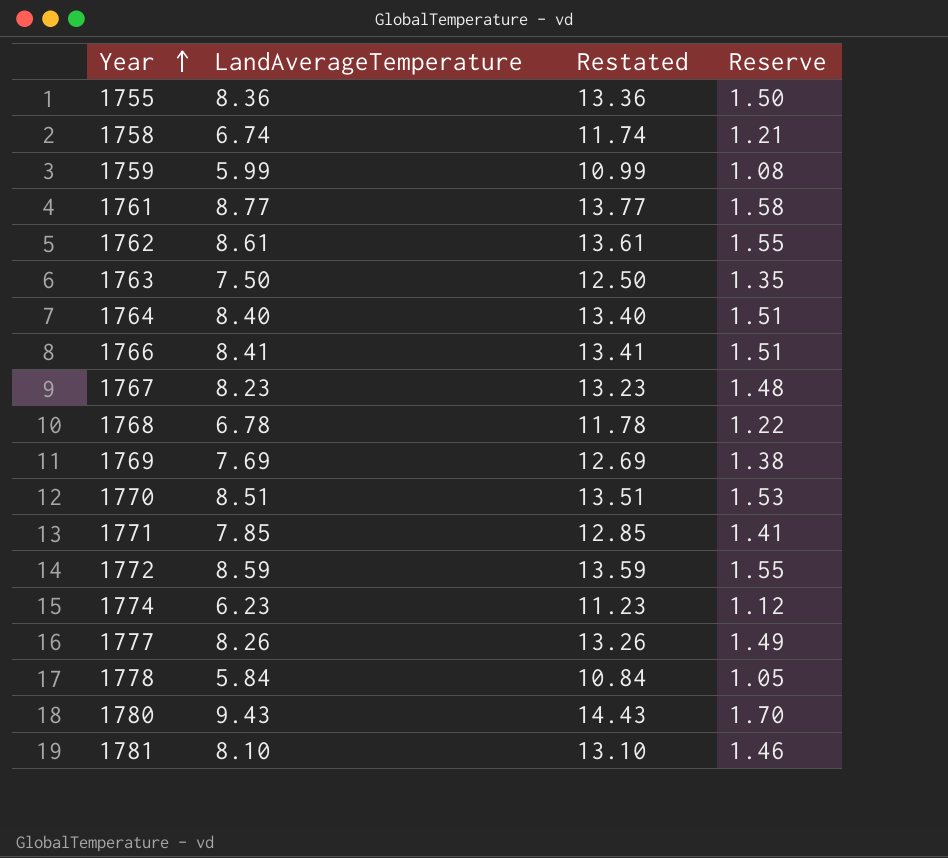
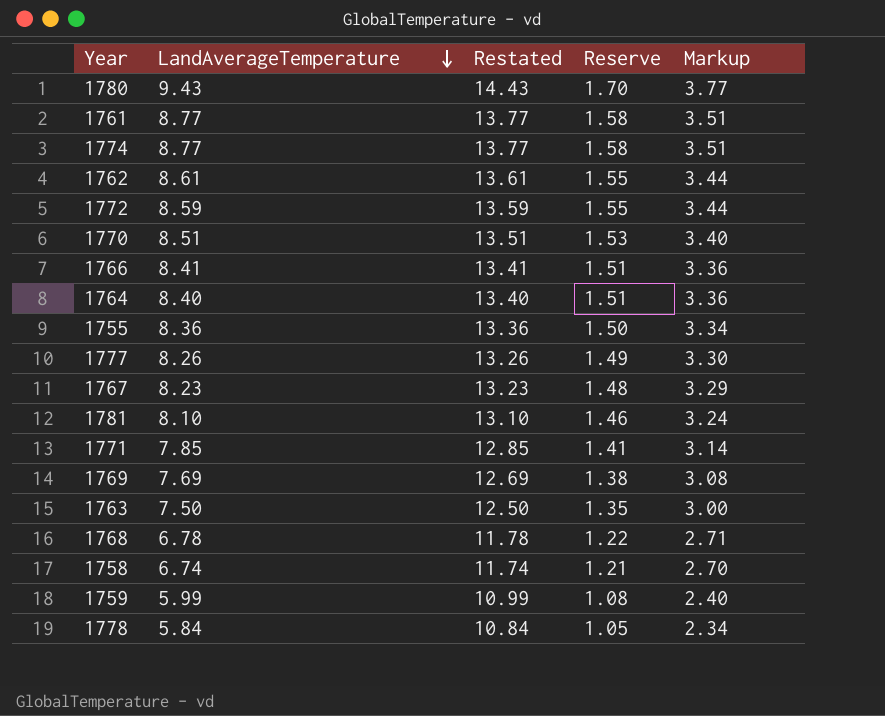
row order: Year ascending -> LandAverageTemperature descending
column Markup | formula: none -> [LandAverageTemperature] * 0.4
1774 | LandAverageTemperature: 6.23 -> 8.77
1774 | Restated: 11.23 -> 13.77
1774 | Reserve: 1.12 -> 1.58

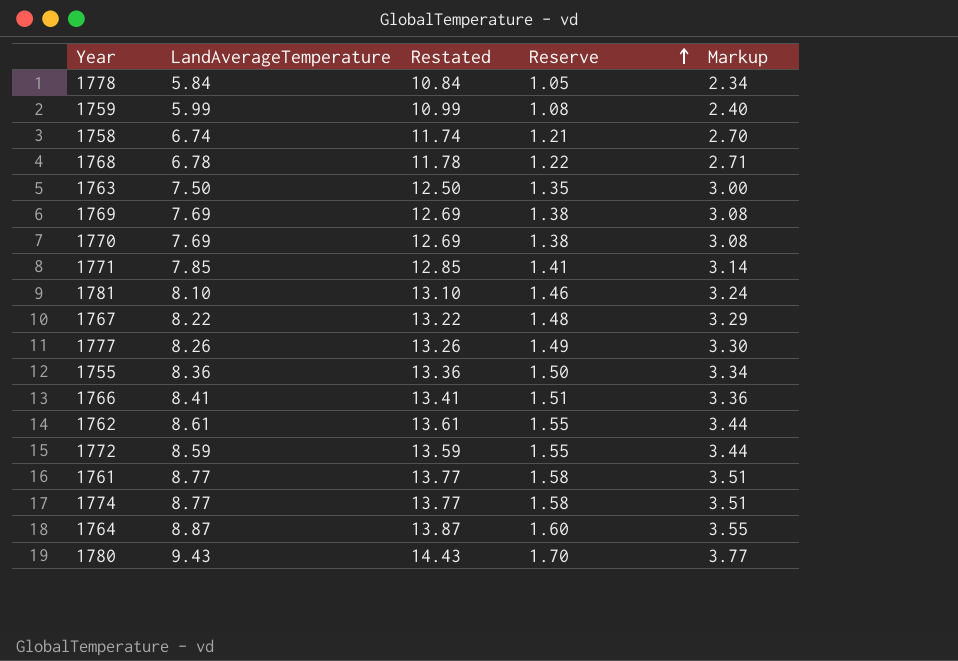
row order: LandAverageTemperature descending -> Reserve ascending
1770 | LandAverageTemperature: 8.51 -> 7.69
1770 | Restated: 13.51 -> 12.69
1770 | Reserve: 1.53 -> 1.38
1770 | Markup: 3.40 -> 3.08
1767 | LandAverageTemperature: 8.23 -> 8.22
1767 | Restated: 13.23 -> 13.22
1764 | LandAverageTemperature: 8.40 -> 8.87
1764 | Restated: 13.40 -> 13.87
1764 | Reserve: 1.51 -> 1.60
1764 | Markup: 3.36 -> 3.55

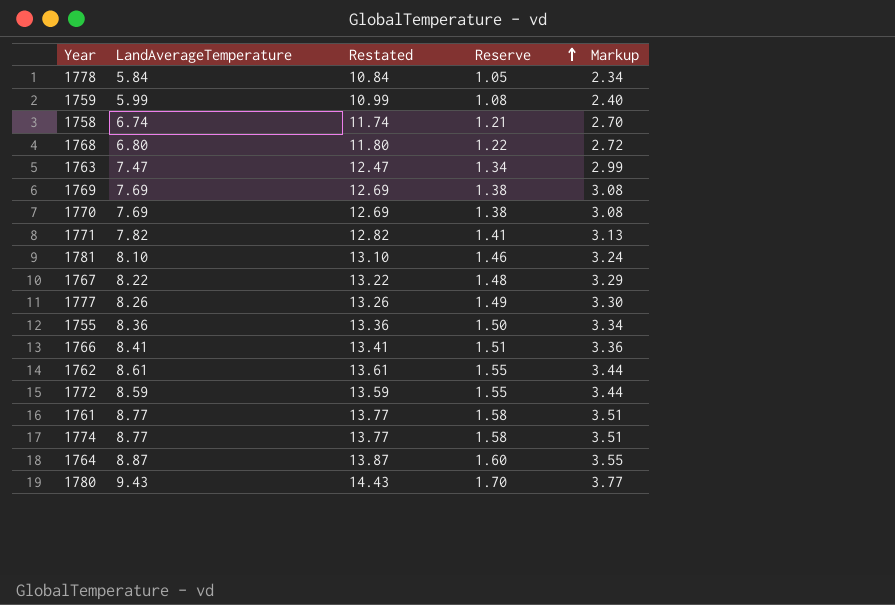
1768 | LandAverageTemperature: 6.78 -> 6.80
1768 | Restated: 11.78 -> 11.80
1768 | Markup: 2.71 -> 2.72
1763 | LandAverageTemperature: 7.50 -> 7.47
1763 | Restated: 12.50 -> 12.47
1763 | Reserve: 1.35 -> 1.34
1763 | Markup: 3.00 -> 2.99
1771 | LandAverageTemperature: 7.85 -> 7.82
1771 | Restated: 12.85 -> 12.82
1771 | Markup: 3.14 -> 3.13

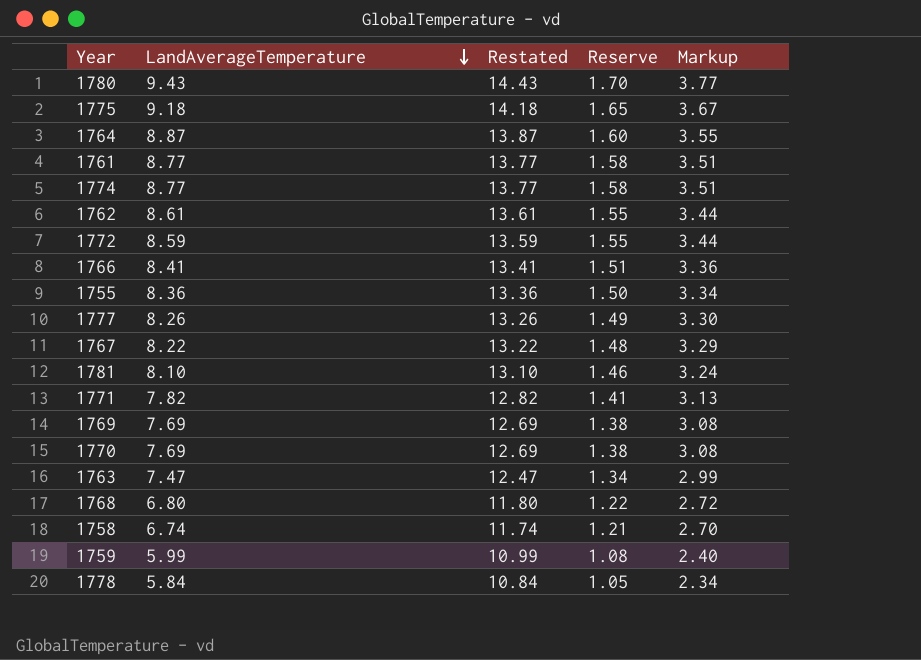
row order: Reserve ascending -> LandAverageTemperature descending
row 1775: none -> 9.18 | 14.18 | 1.65 | 3.67

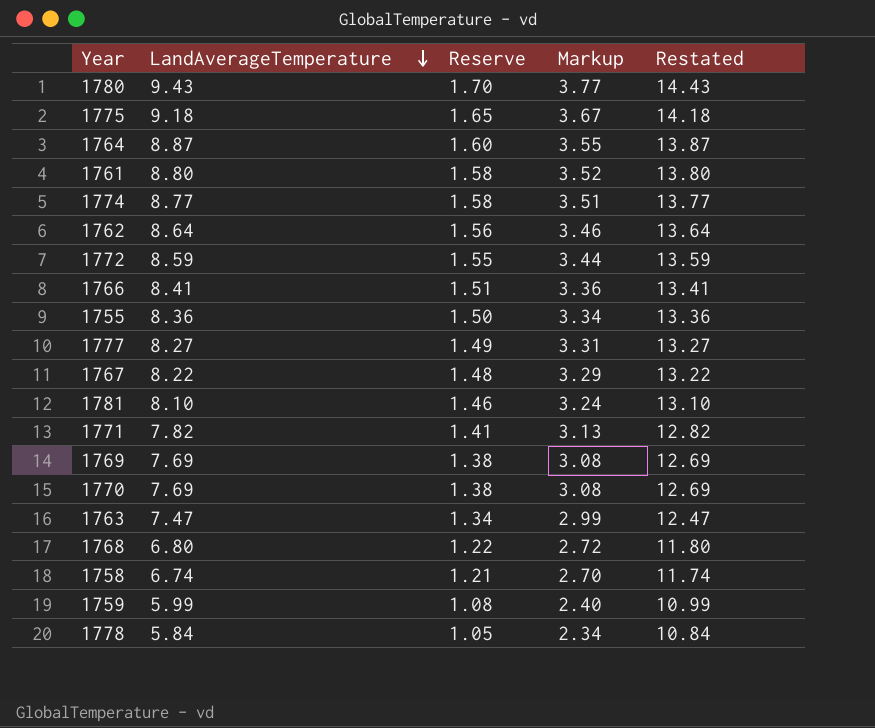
column Restated | position: 3 -> 5
1761 | LandAverageTemperature: 8.77 -> 8.80
1761 | Markup: 3.51 -> 3.52
1761 | Restated: 13.77 -> 13.80
1762 | LandAverageTemperature: 8.61 -> 8.64
1762 | Reserve: 1.55 -> 1.56
1762 | Markup: 3.44 -> 3.46
1762 | Restated: 13.61 -> 13.64
1777 | LandAverageTemperature: 8.26 -> 8.27
1777 | Markup: 3.30 -> 3.31
1777 | Restated: 13.26 -> 13.27

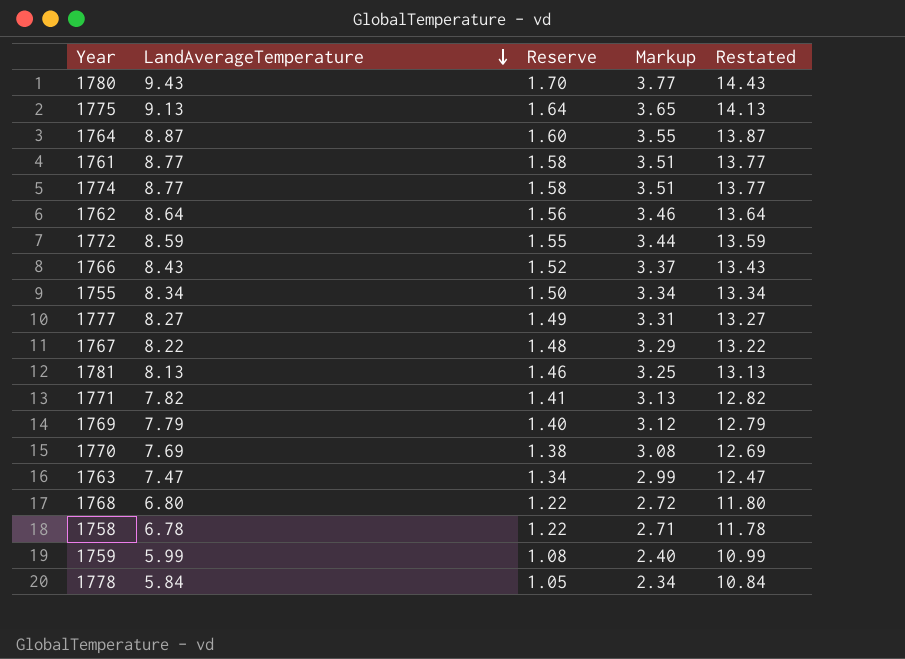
1775 | LandAverageTemperature: 9.18 -> 9.13
1775 | Reserve: 1.65 -> 1.64
1775 | Markup: 3.67 -> 3.65
1775 | Restated: 14.18 -> 14.13
1761 | LandAverageTemperature: 8.80 -> 8.77
1761 | Markup: 3.52 -> 3.51
1761 | Restated: 13.80 -> 13.77
1766 | LandAverageTemperature: 8.41 -> 8.43
1766 | Reserve: 1.51 -> 1.52
1766 | Markup: 3.36 -> 3.37
1766 | Restated: 13.41 -> 13.43
1755 | LandAverageTemperature: 8.36 -> 8.34
1755 | Restated: 13.36 -> 13.34
1781 | LandAverageTemperature: 8.10 -> 8.13
1781 | Markup: 3.24 -> 3.25
1781 | Restated: 13.10 -> 13.13
1769 | LandAverageTemperature: 7.69 -> 7.79
1769 | Reserve: 1.38 -> 1.40
1769 | Markup: 3.08 -> 3.12
1769 | Restated: 12.69 -> 12.79
1758 | LandAverageTemperature: 6.74 -> 6.78
1758 | Reserve: 1.21 -> 1.22
1758 | Markup: 2.70 -> 2.71
1758 | Restated: 11.74 -> 11.78

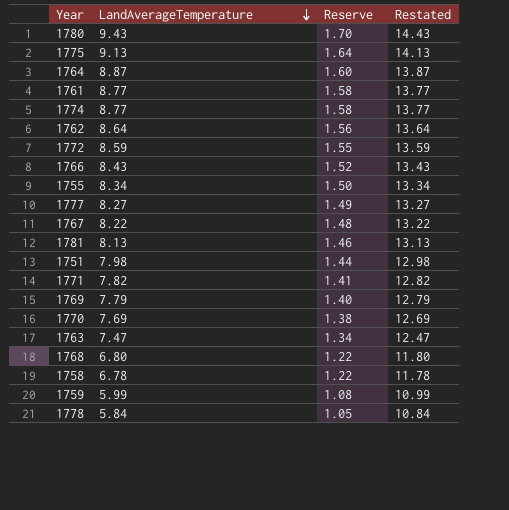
column Markup | formula: [LandAverageTemperature] * 0.4 -> none
row 1751: none -> 7.98 | 1.44 | 12.98

